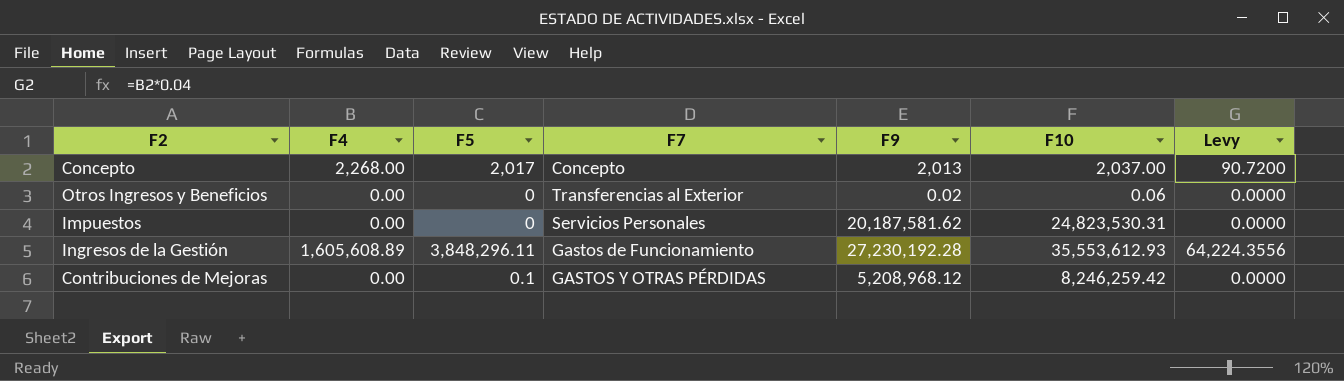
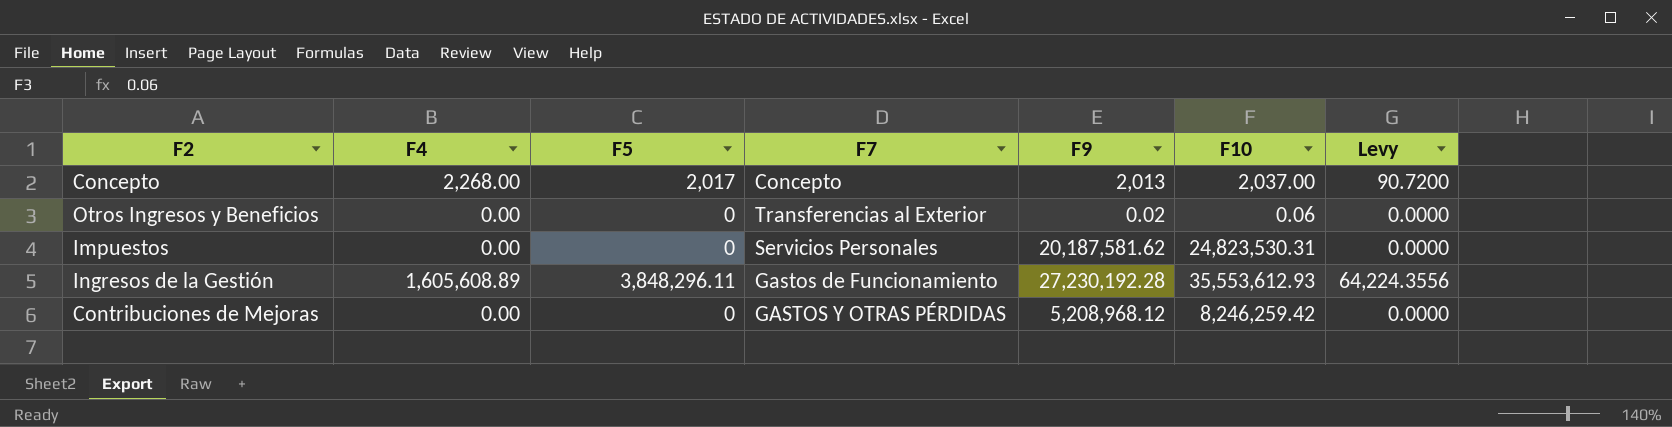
Contribuciones de Mejoras | F5: 0.1 -> 0

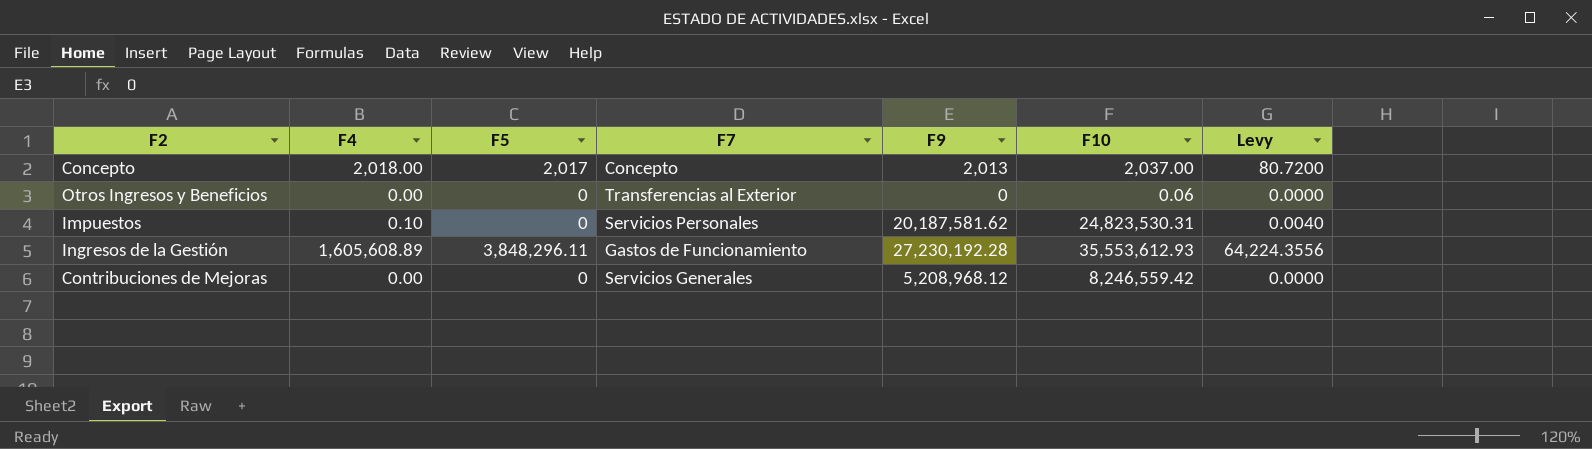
Concepto | F4: 2,268.00 -> 2,018.00
Concepto | Levy: 90.7200 -> 80.7200
Otros Ingresos y Beneficios | F9: 0.02 -> 0
Impuestos | F4: 0.00 -> 0.10
Impuestos | Levy: 0.0000 -> 0.0040
Contribuciones de Mejoras | F7: GASTOS Y OTRAS PÉRDIDAS -> Servicios Generales
Contribuciones de Mejoras | F10: 8,246,259.42 -> 8,246,559.42

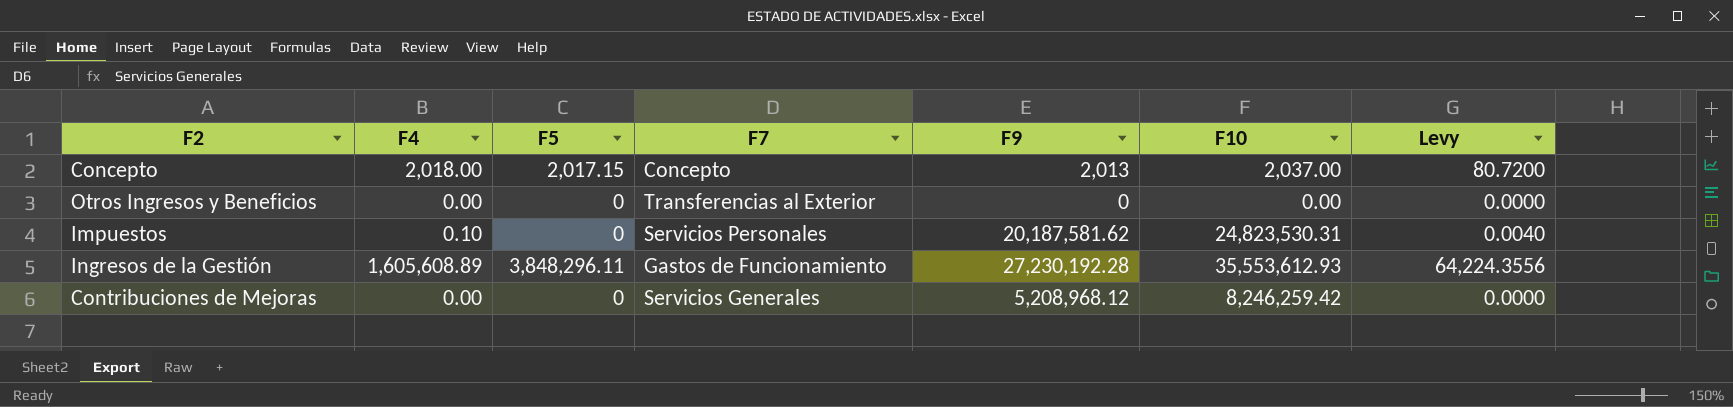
Concepto | F5: 2,017 -> 2,017.15
Otros Ingresos y Beneficios | F10: 0.06 -> 0.00
Contribuciones de Mejoras | F10: 8,246,559.42 -> 8,246,259.42

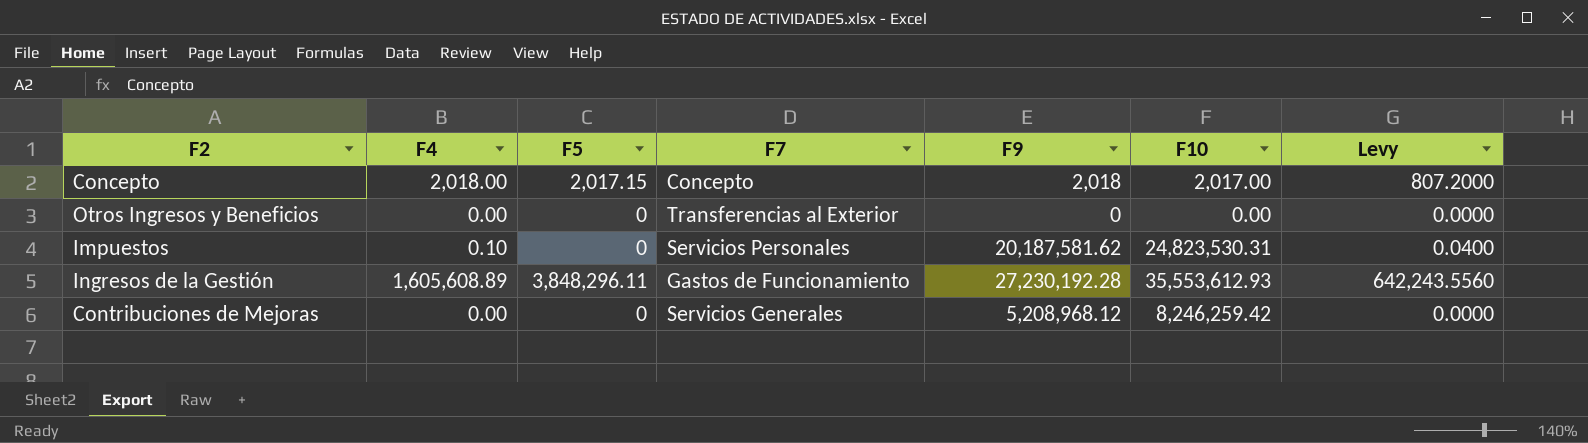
column Levy | formula: [F4] * 0.04 -> [F4] * 0.4
Concepto | F9: 2,013 -> 2,018
Concepto | F10: 2,037.00 -> 2,017.00

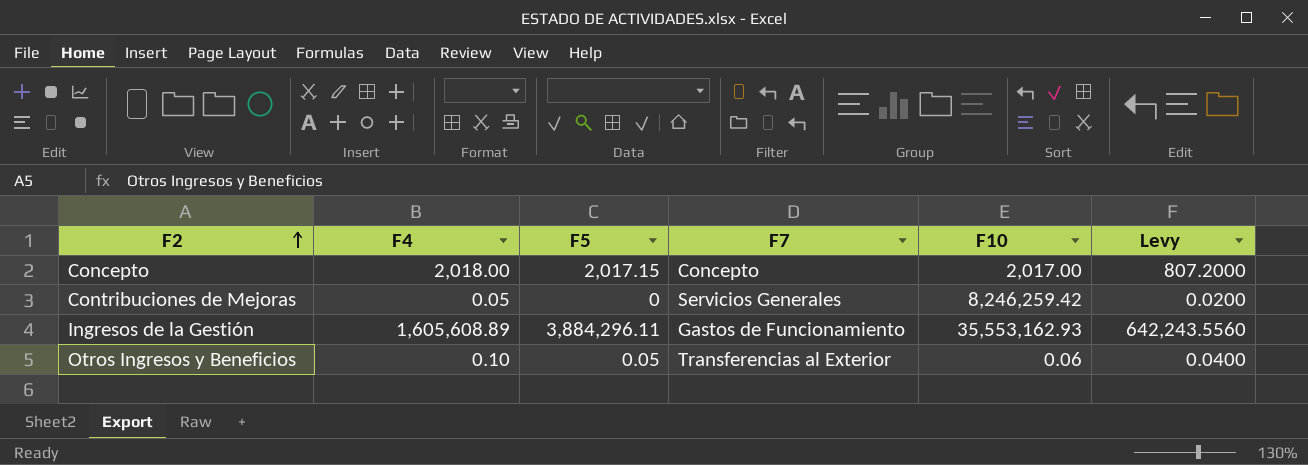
row order: none -> F2 ascending
column F9 | position: 5 -> none
row Impuestos: 0.10 | 0 | Servicios Personales | 20,187,581.62 | 24,823,530.31 | 0.0400 -> none
Contribuciones de Mejoras | F4: 0.00 -> 0.05
Contribuciones de Mejoras | Levy: 0.0000 -> 0.0200
Ingresos de la Gestión | F5: 3,848,296.11 -> 3,884,296.11
Ingresos de la Gestión | F10: 35,553,612.93 -> 35,553,162.93
Otros Ingresos y Beneficios | F4: 0.00 -> 0.10
Otros Ingresos y Beneficios | F5: 0 -> 0.05
Otros Ingresos y Beneficios | F10: 0.00 -> 0.06
Otros Ingresos y Beneficios | Levy: 0.0000 -> 0.0400

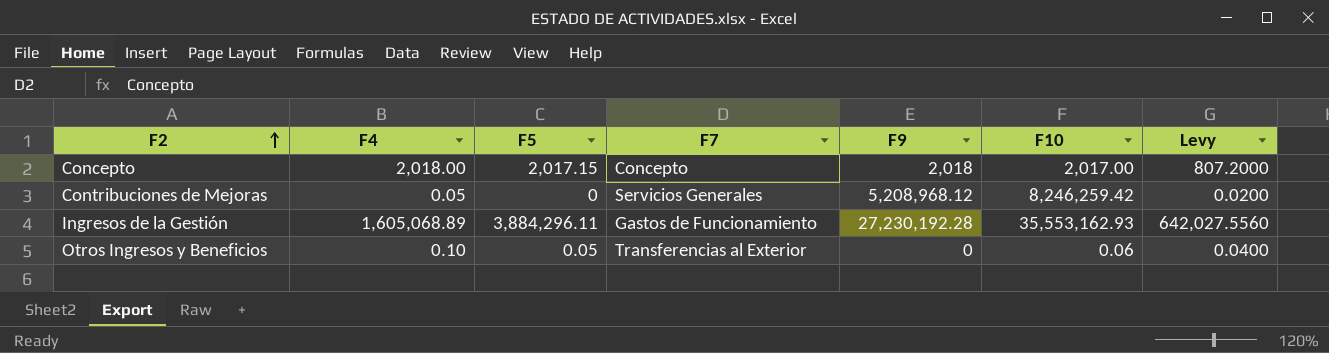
column F9 | position: none -> 5
Ingresos de la Gestión | F4: 1,605,608.89 -> 1,605,068.89
Ingresos de la Gestión | Levy: 642,243.5560 -> 642,027.5560

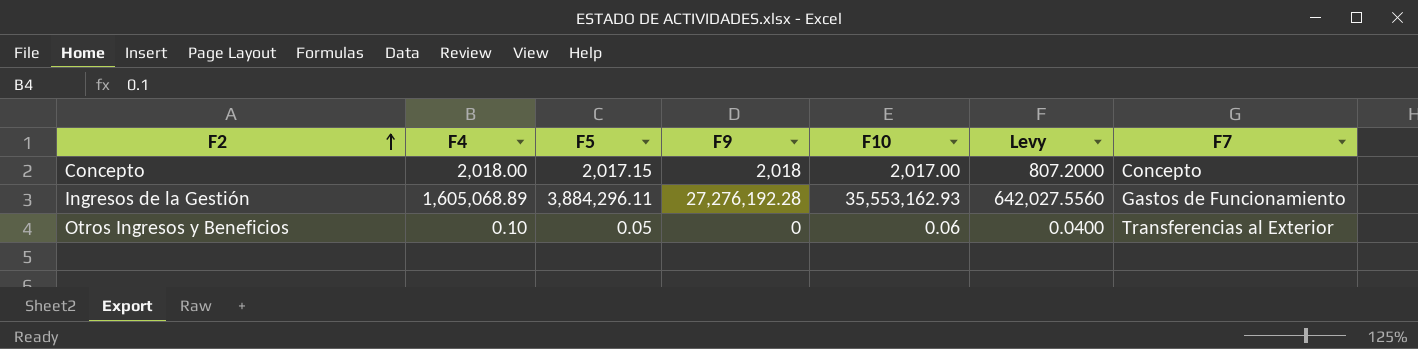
column F7 | position: 4 -> 7
row Contribuciones de Mejoras: 0.05 | 0 | Servicios Generales | 5,208,968.12 | 8,246,259.42 | 0.0200 -> none
Ingresos de la Gestión | F9: 27,230,192.28 -> 27,276,192.28

